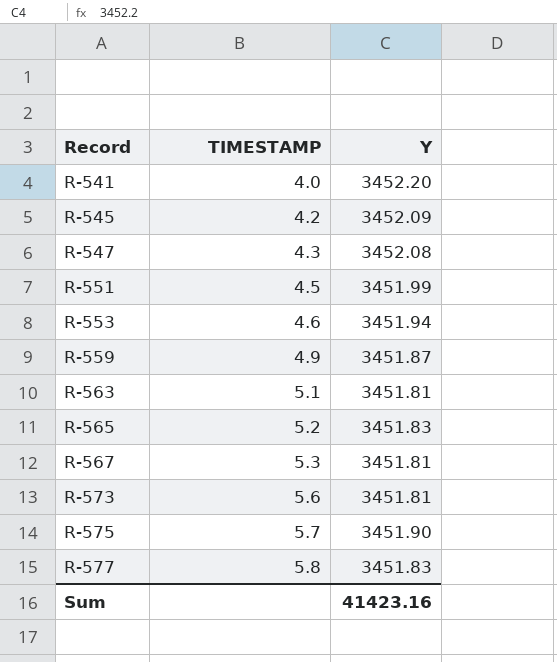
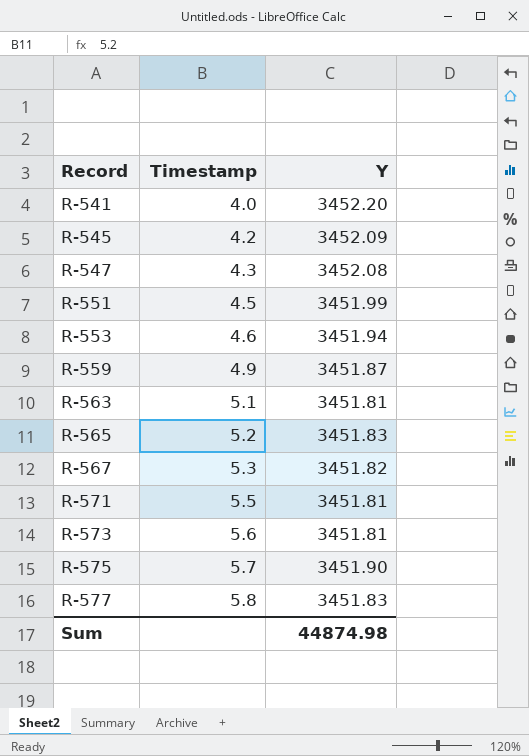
column name: TIMESTAMP -> Timestamp
R-567 | Y: 3451.81 -> 3451.82
row R-571: none -> 5.5 | 3451.81
Sum | Y: 41423.16 -> 44874.98

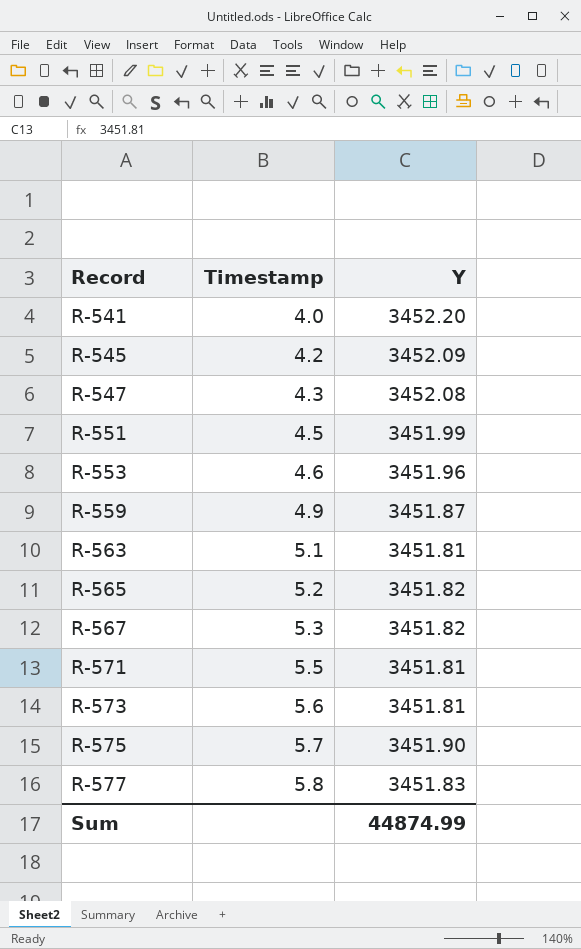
R-553 | Y: 3451.94 -> 3451.96
R-565 | Y: 3451.83 -> 3451.82
Sum | Y: 44874.98 -> 44874.99

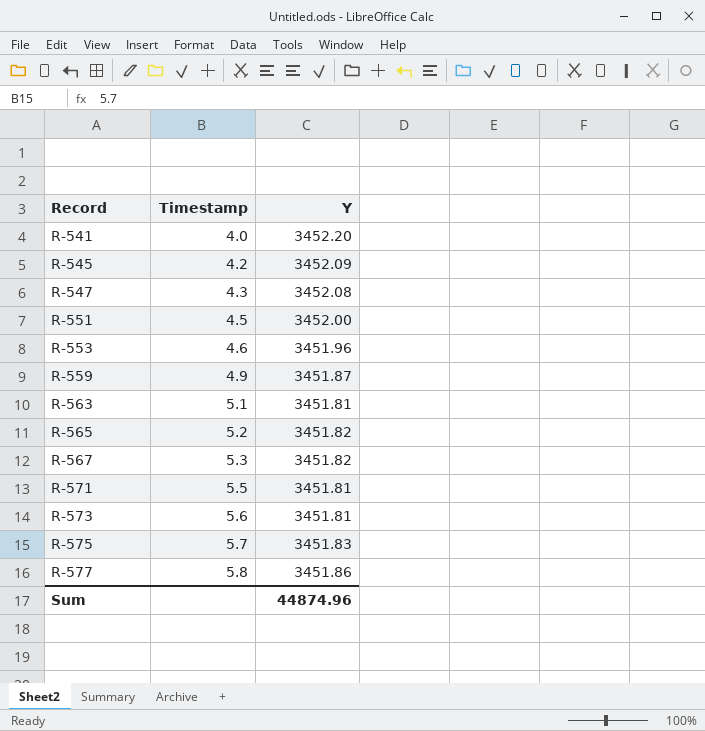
R-551 | Y: 3451.99 -> 3452.00
R-575 | Y: 3451.90 -> 3451.83
R-577 | Y: 3451.83 -> 3451.86
Sum | Y: 44874.99 -> 44874.96

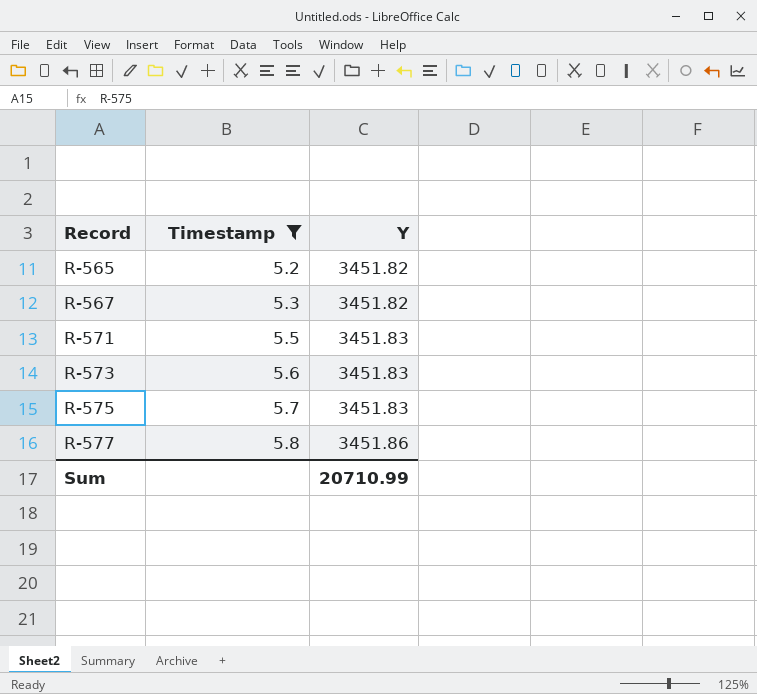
filter: none -> Timestamp >= 5.2
R-571 | Y: 3451.81 -> 3451.83
R-573 | Y: 3451.81 -> 3451.83
Sum | Y: 44874.96 -> 20710.99

